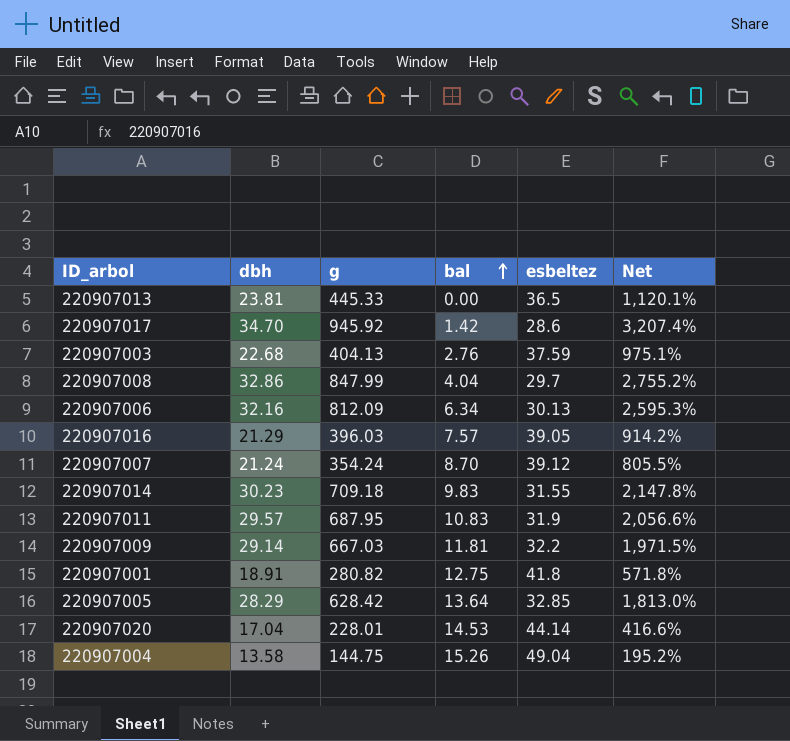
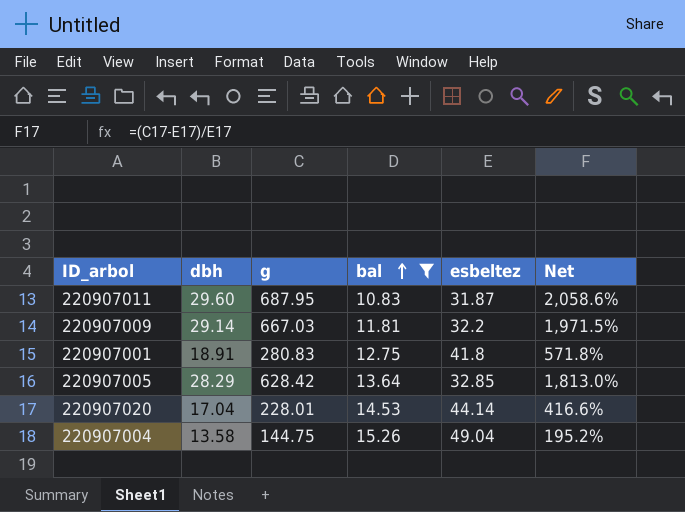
filter: none -> bal >= 10.83
220907011 | dbh: 29.57 -> 29.60
220907011 | esbeltez: 31.9 -> 31.87
220907011 | Net: 2,056.6% -> 2,058.6%
220907001 | g: 280.82 -> 280.83

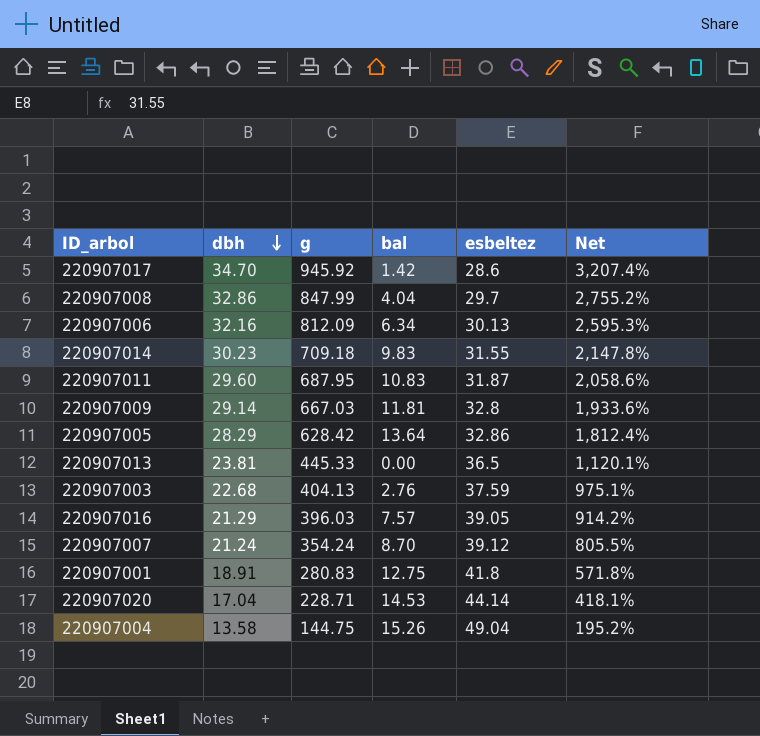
filter: bal >= 10.83 -> none
row order: bal ascending -> dbh descending
220907009 | esbeltez: 32.2 -> 32.8
220907009 | Net: 1,971.5% -> 1,933.6%
220907005 | esbeltez: 32.85 -> 32.86
220907005 | Net: 1,813.0% -> 1,812.4%
220907020 | g: 228.01 -> 228.71
220907020 | Net: 416.6% -> 418.1%

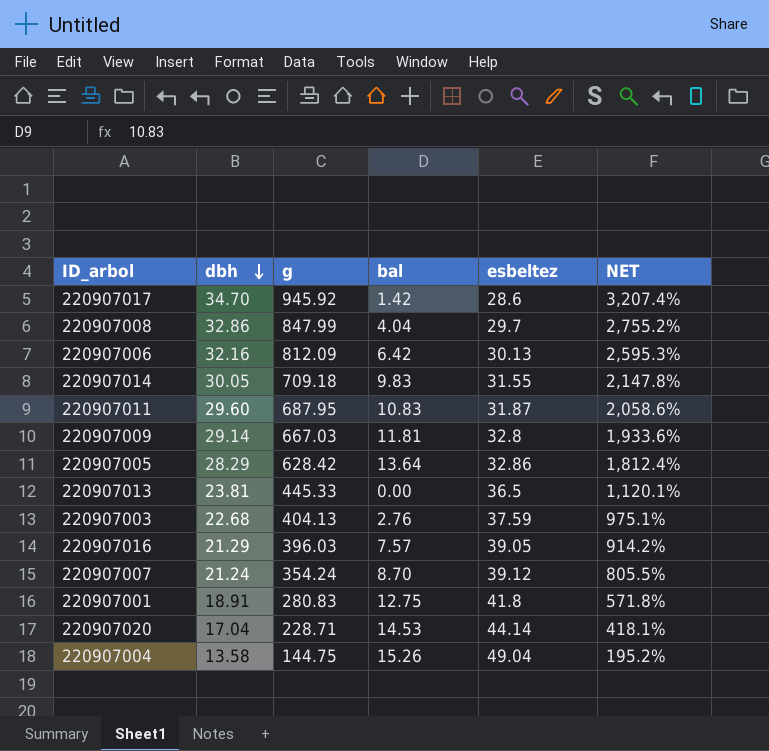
column name: Net -> NET
220907006 | bal: 6.34 -> 6.42
220907014 | dbh: 30.23 -> 30.05

